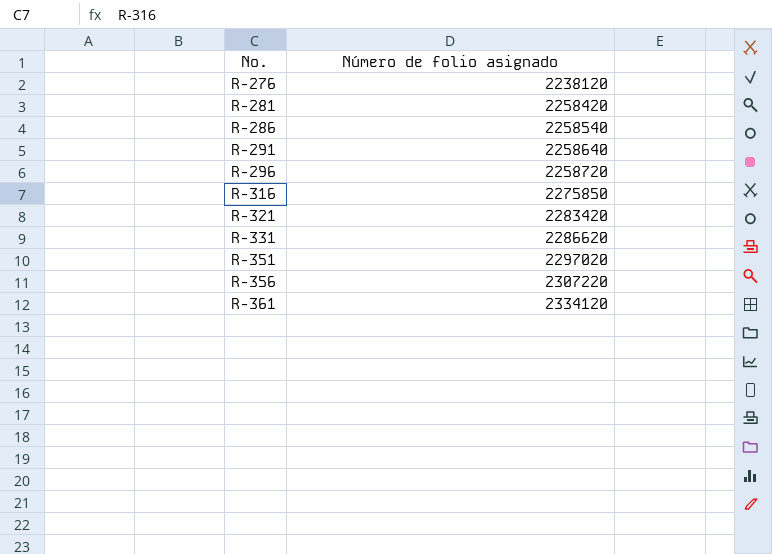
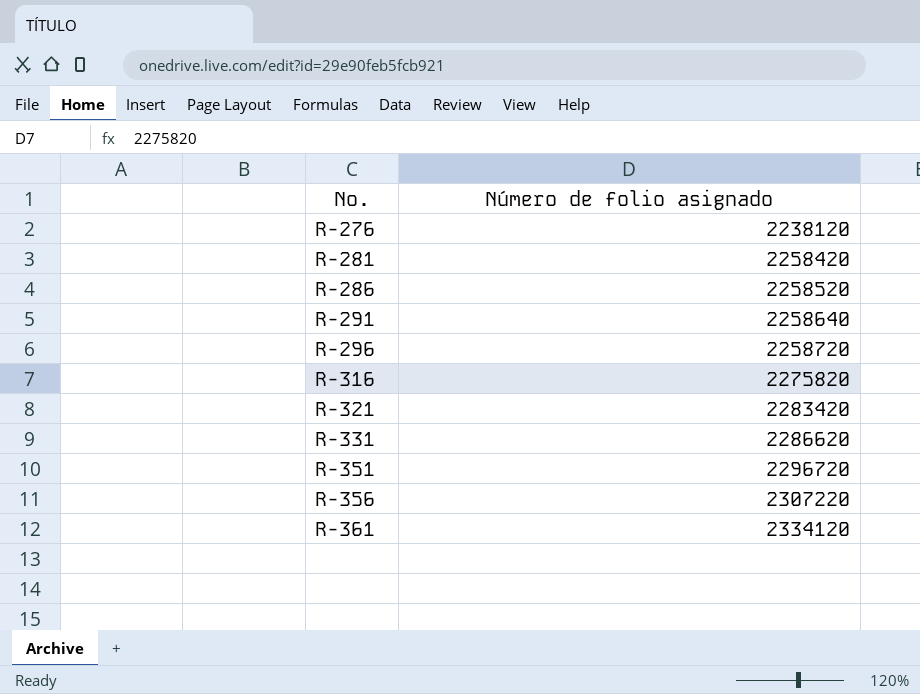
R-286 | Número de folio asignado: 2258540 -> 2258520
R-316 | Número de folio asignado: 2275850 -> 2275820
R-351 | Número de folio asignado: 2297020 -> 2296720

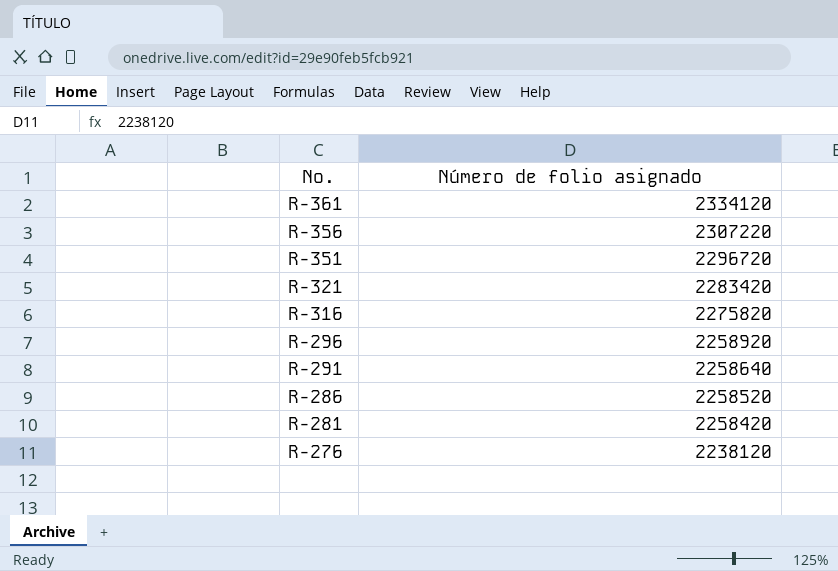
row order: No. ascending -> No. descending
row R-331: 2286620 -> none
R-296 | Número de folio asignado: 2258720 -> 2258920

